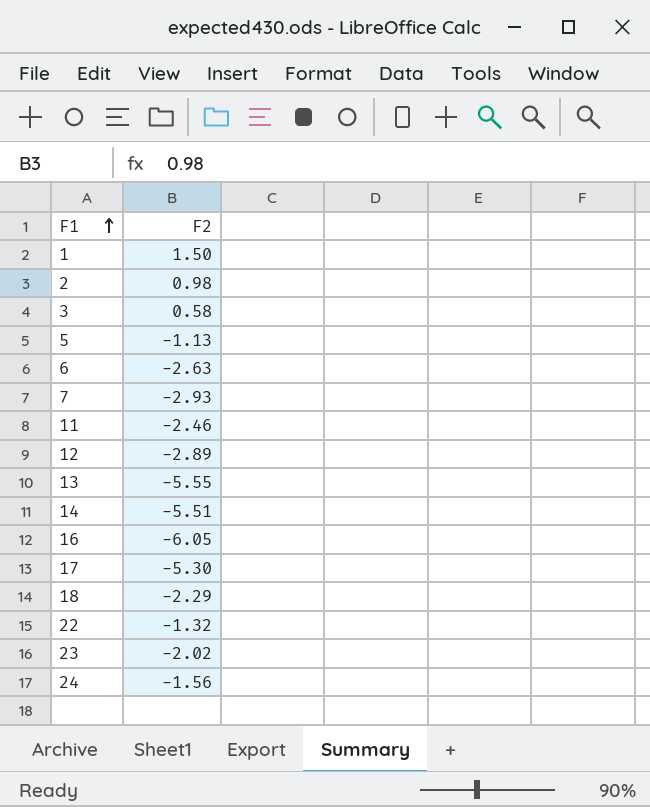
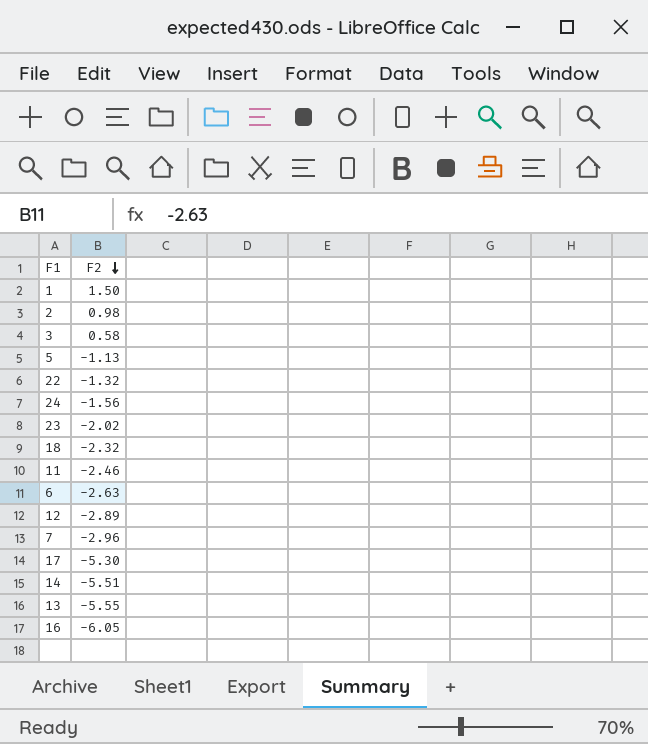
row order: F1 ascending -> F2 descending
18 | F2: -2.29 -> -2.32
7 | F2: -2.93 -> -2.96

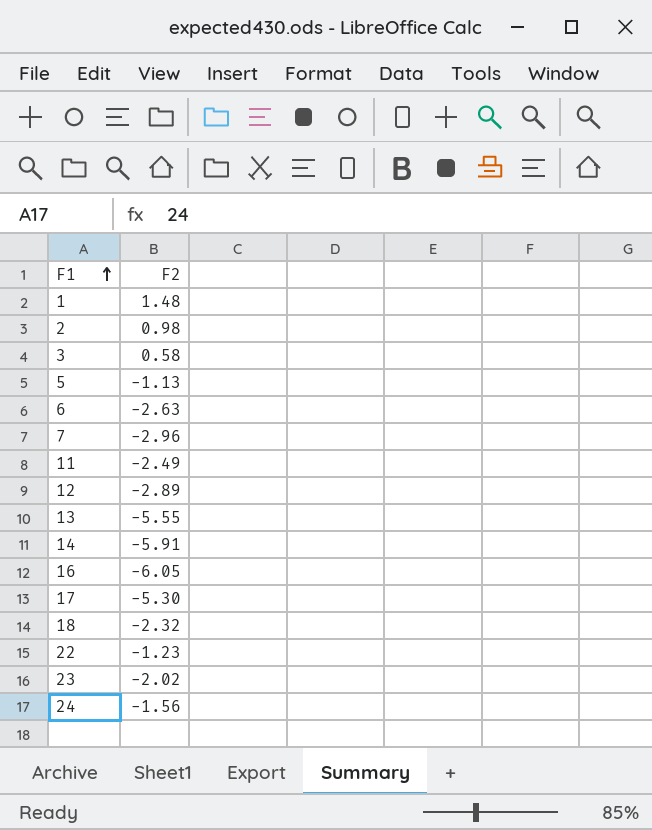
row order: F2 descending -> F1 ascending
1 | F2: 1.50 -> 1.48
11 | F2: -2.46 -> -2.49
14 | F2: -5.51 -> -5.91
22 | F2: -1.32 -> -1.23

